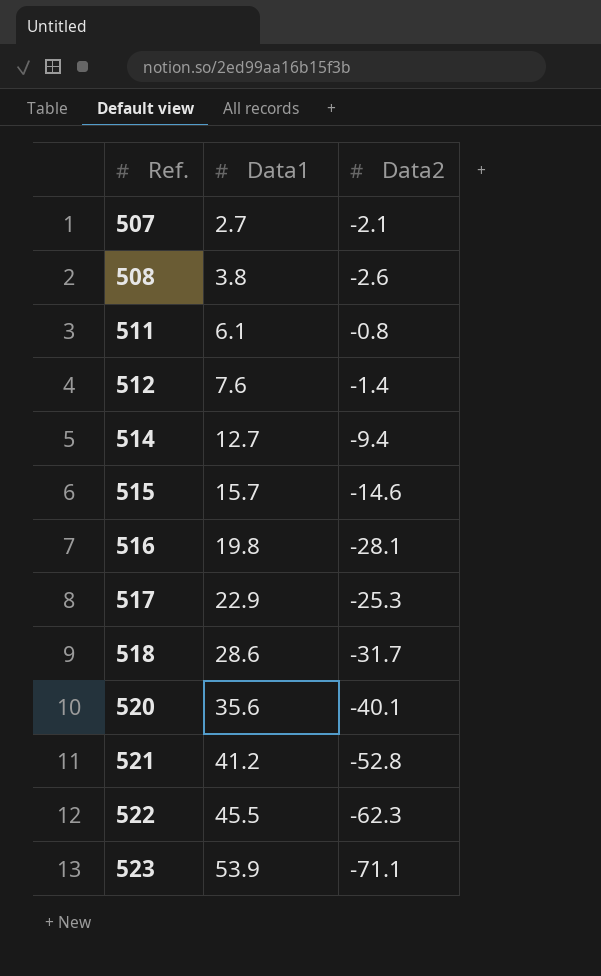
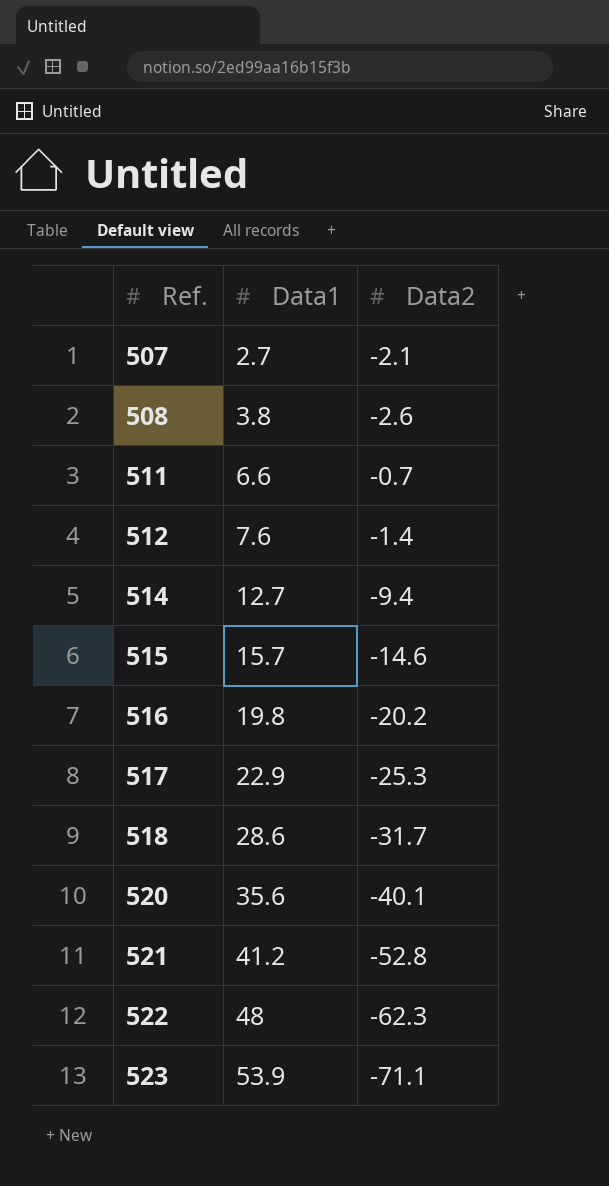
511 | Data1: 6.1 -> 6.6
511 | Data2: -0.8 -> -0.7
516 | Data2: -28.1 -> -20.2
522 | Data1: 45.5 -> 48

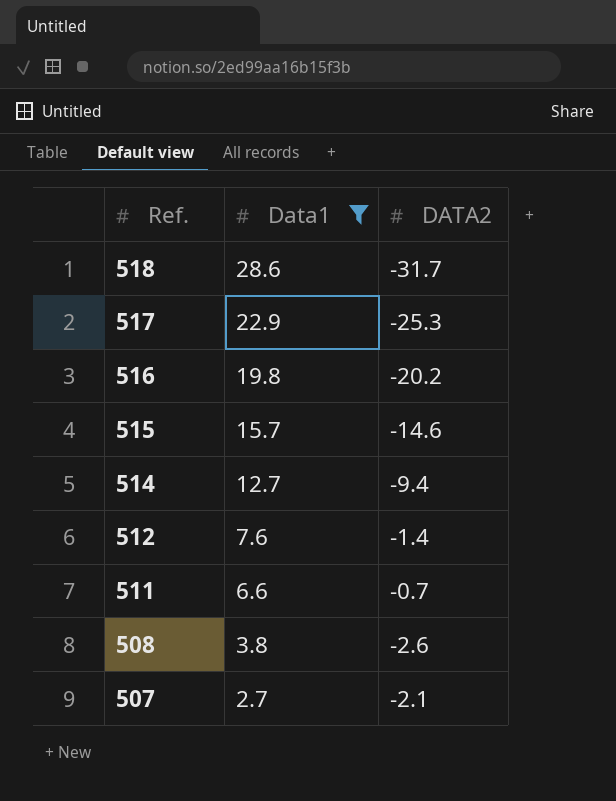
filter: none -> Data1 <= 28.6
row order: Ref. ascending -> Ref. descending
column name: Data2 -> DATA2

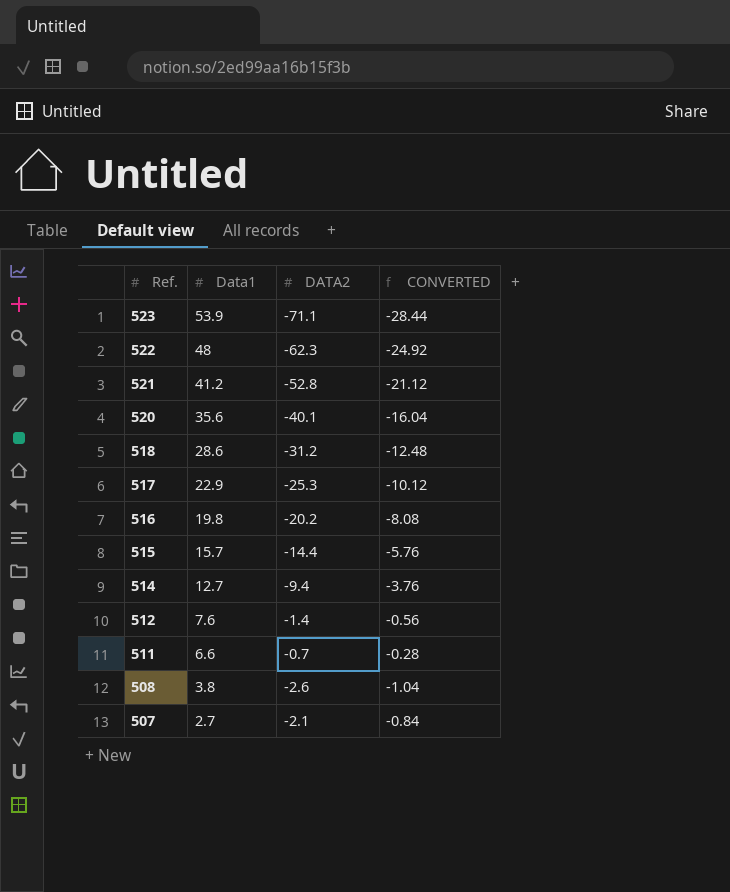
filter: Data1 <= 28.6 -> none
column CONVERTED | formula: none -> [DATA2] * 0.4
518 | DATA2: -31.7 -> -31.2
515 | DATA2: -14.6 -> -14.4

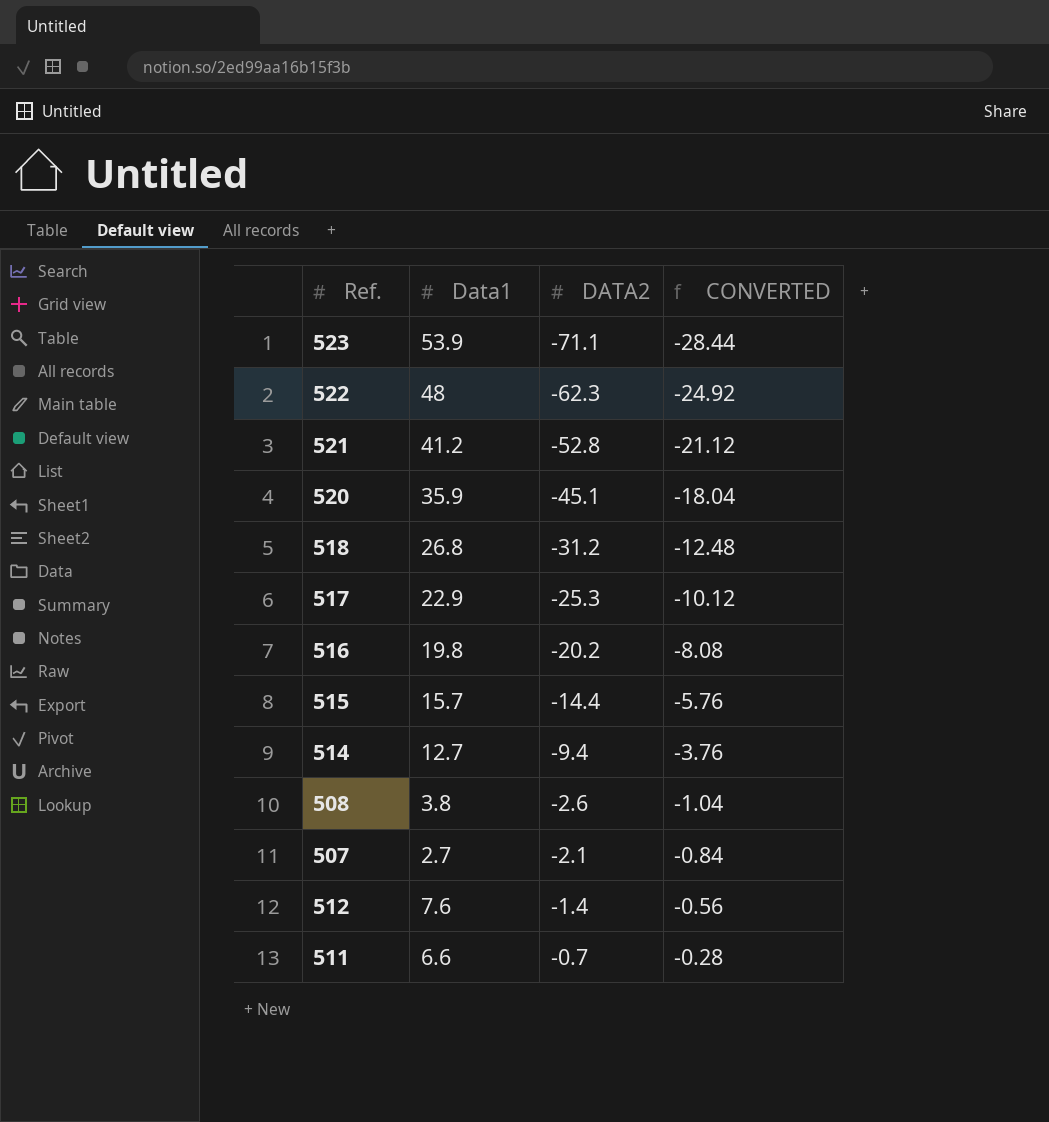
row order: Ref. descending -> DATA2 ascending
520 | Data1: 35.6 -> 35.9
520 | DATA2: -40.1 -> -45.1
520 | CONVERTED: -16.04 -> -18.04
518 | Data1: 28.6 -> 26.8

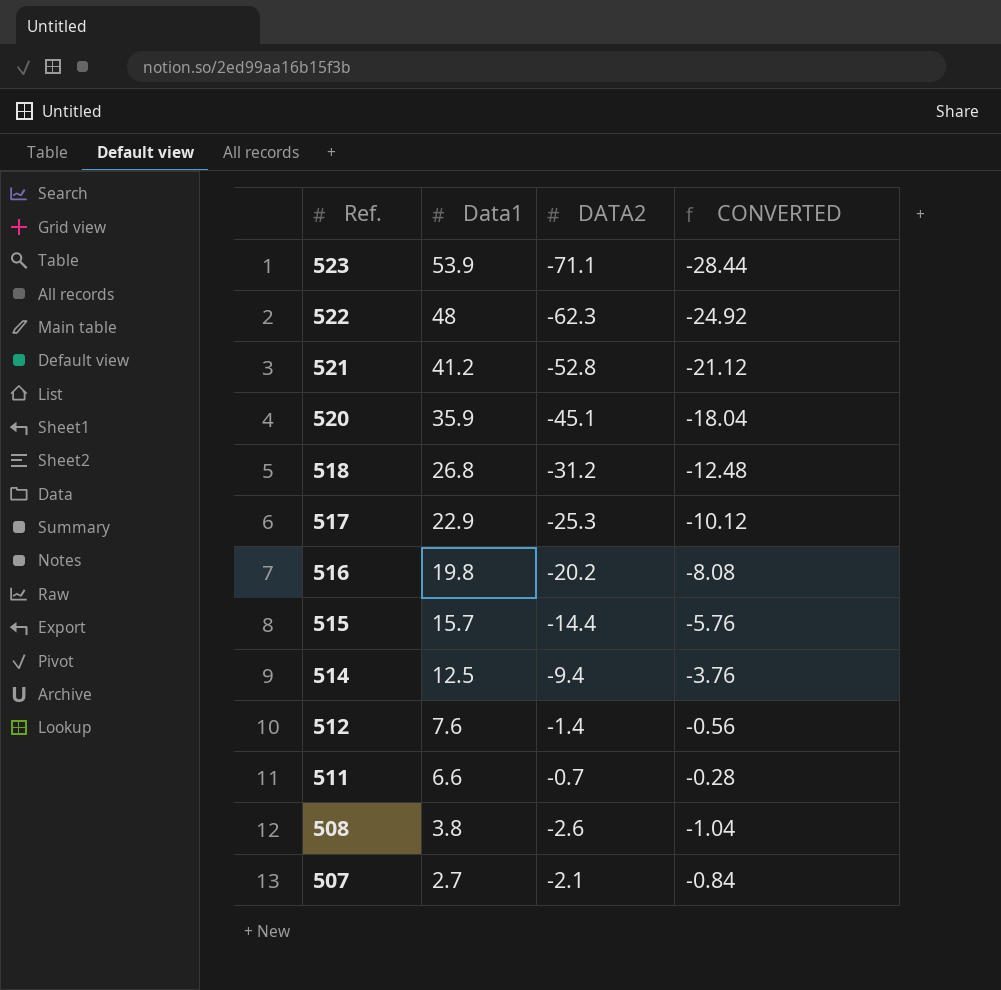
row order: DATA2 ascending -> Ref. descending
514 | Data1: 12.7 -> 12.5

